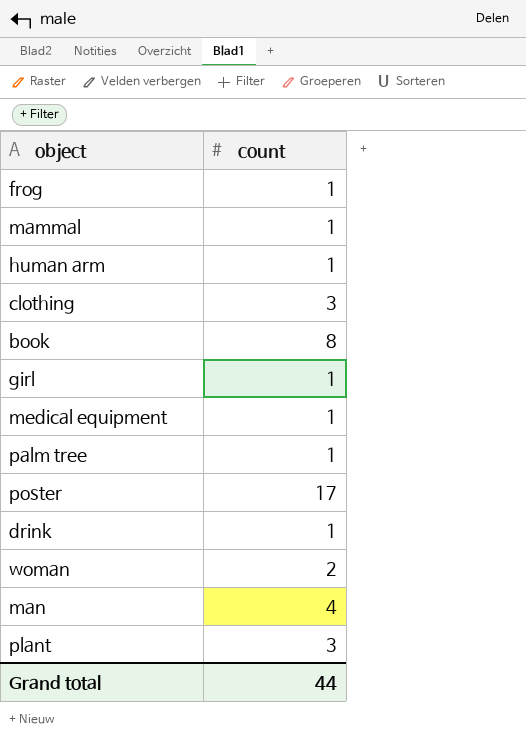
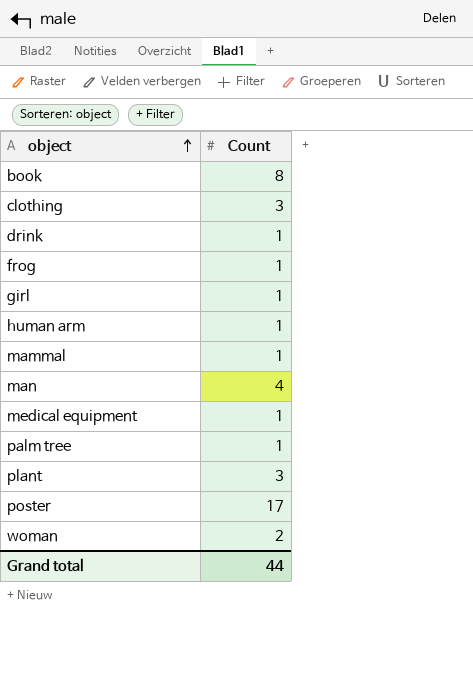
row order: none -> object ascending
column name: count -> Count

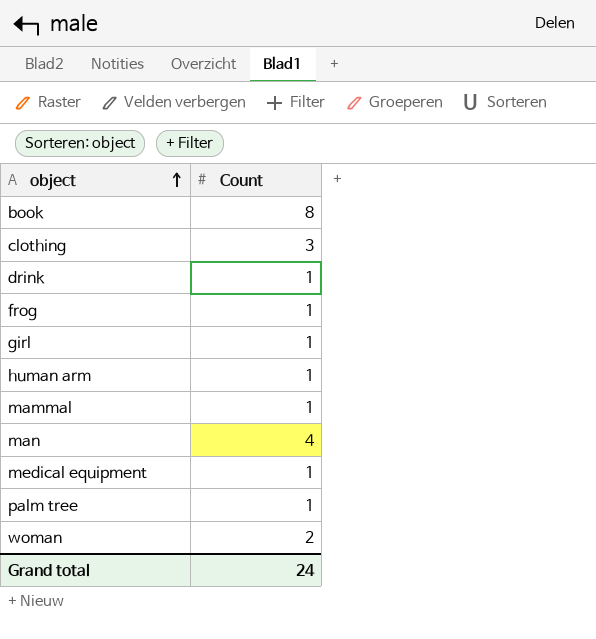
row plant: 3 -> none
row poster: 17 -> none
Grand total | Count: 44 -> 24

